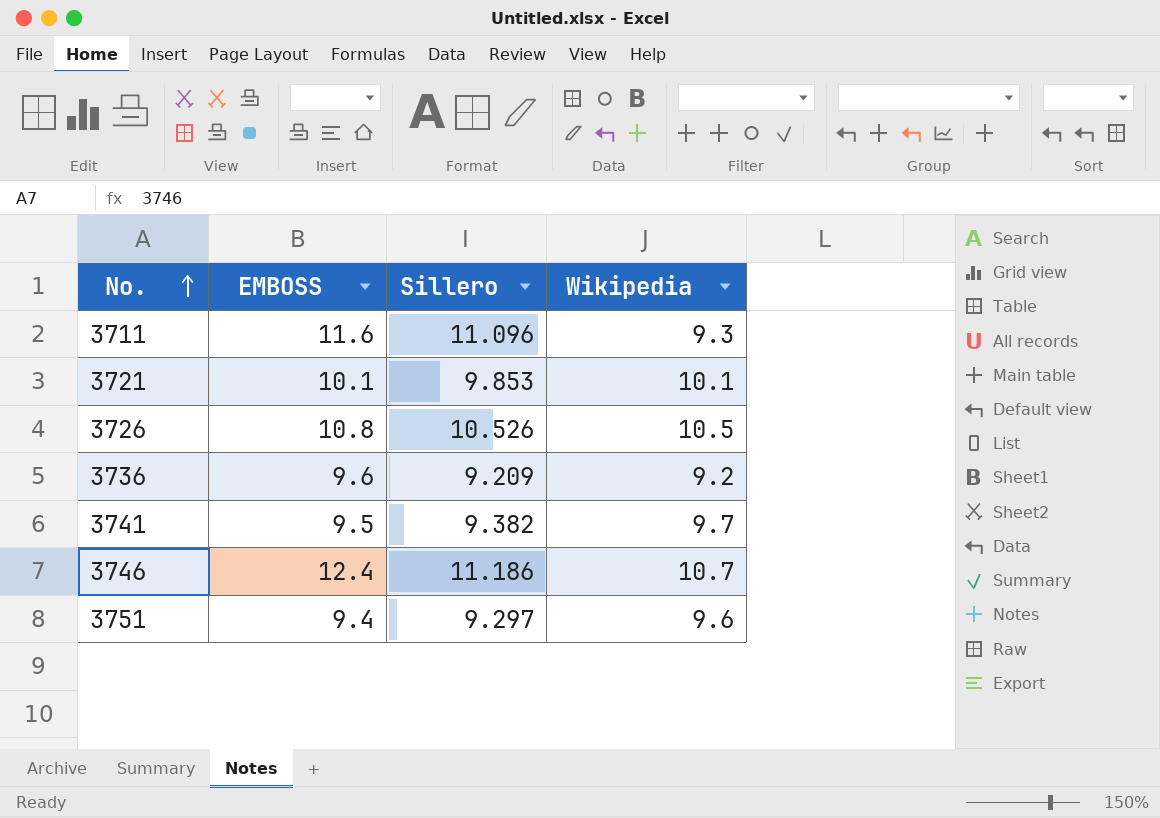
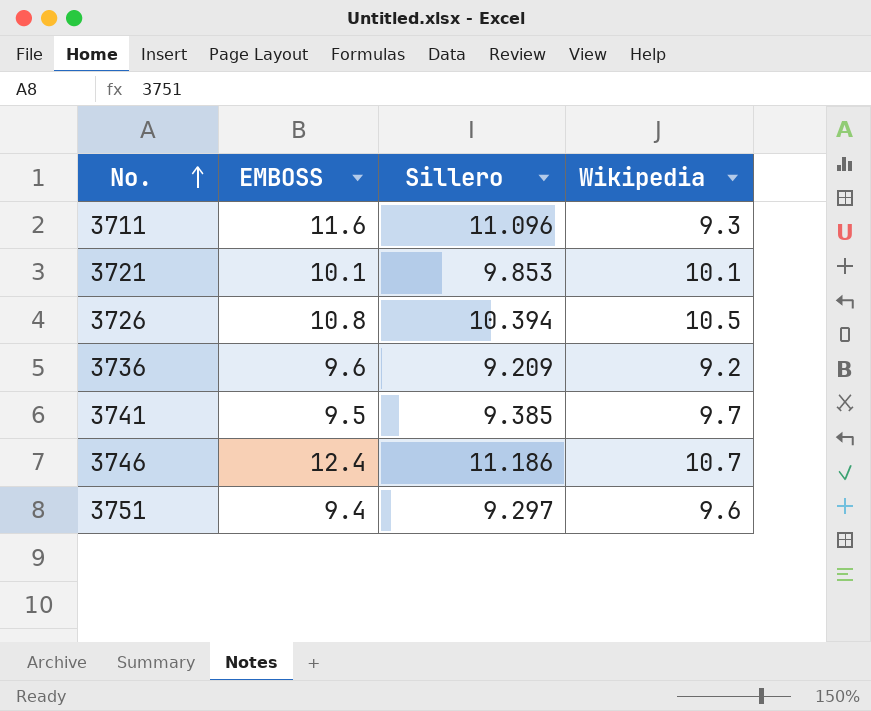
3726 | Sillero: 10.526 -> 10.394
3741 | Sillero: 9.382 -> 9.385

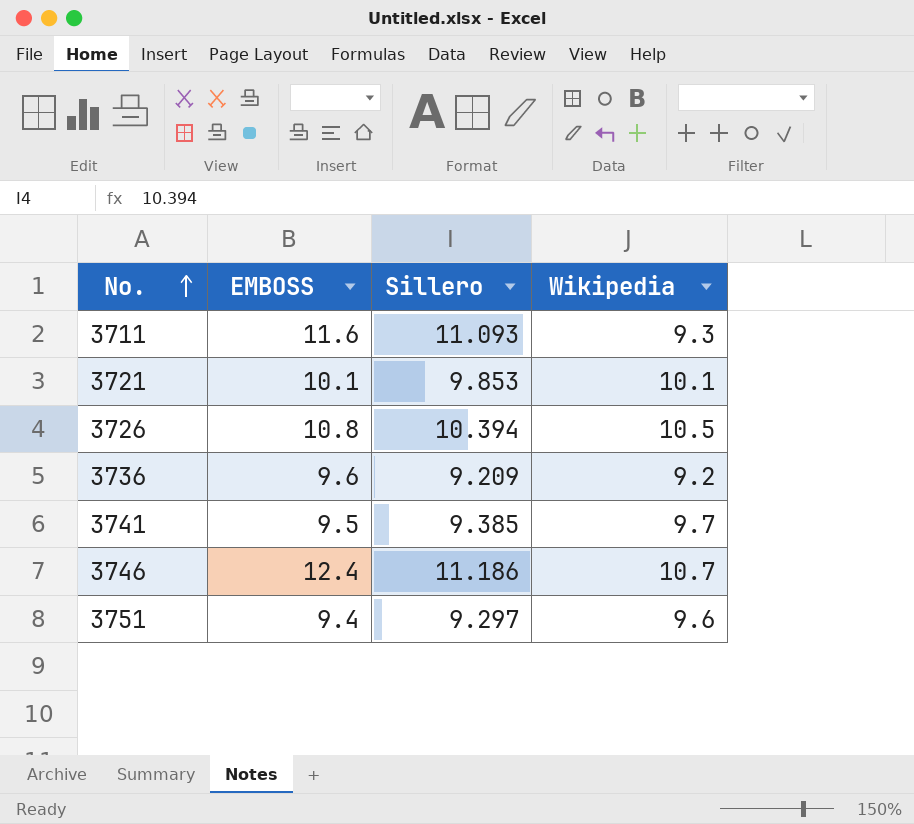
3711 | Sillero: 11.096 -> 11.093

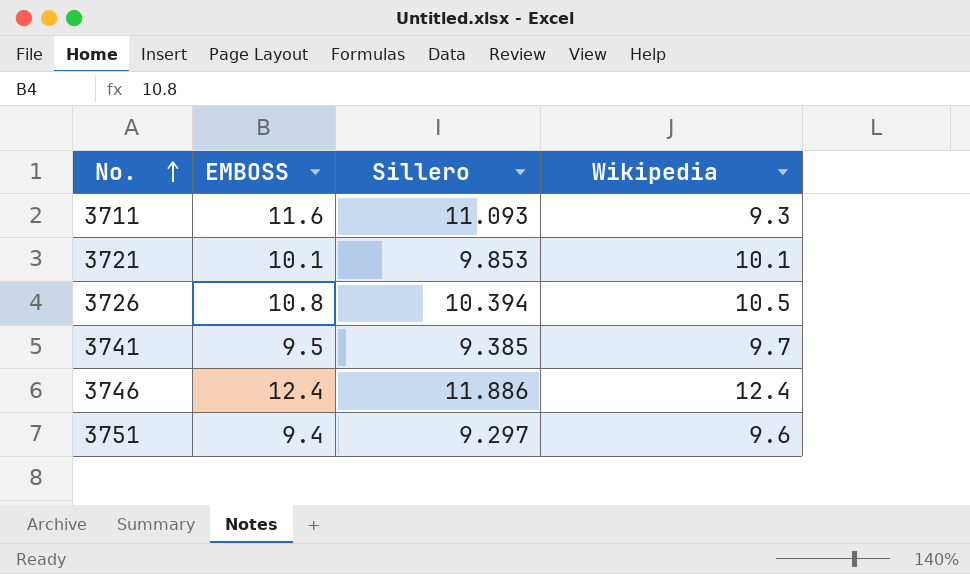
row 3736: 9.6 | 9.209 | 9.2 -> none
3746 | Sillero: 11.186 -> 11.886
3746 | Wikipedia: 10.7 -> 12.4

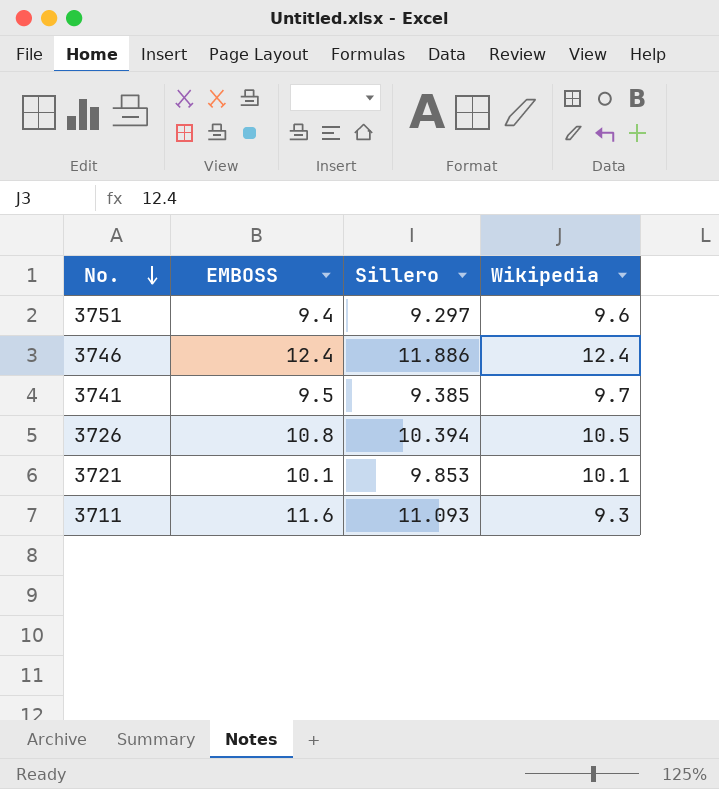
row order: No. ascending -> No. descending

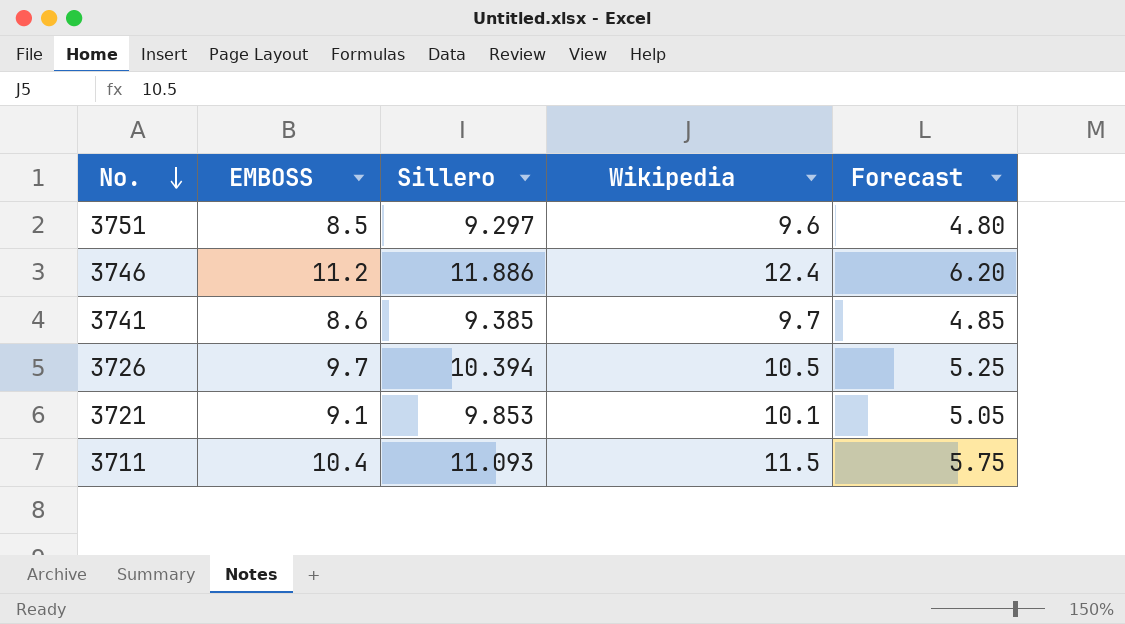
column Forecast | formula: none -> [Wikipedia] * 0.5
3751 | EMBOSS: 9.4 -> 8.5
3746 | EMBOSS: 12.4 -> 11.2
3741 | EMBOSS: 9.5 -> 8.6
3726 | EMBOSS: 10.8 -> 9.7
3721 | EMBOSS: 10.1 -> 9.1
3711 | EMBOSS: 11.6 -> 10.4
3711 | Wikipedia: 9.3 -> 11.5

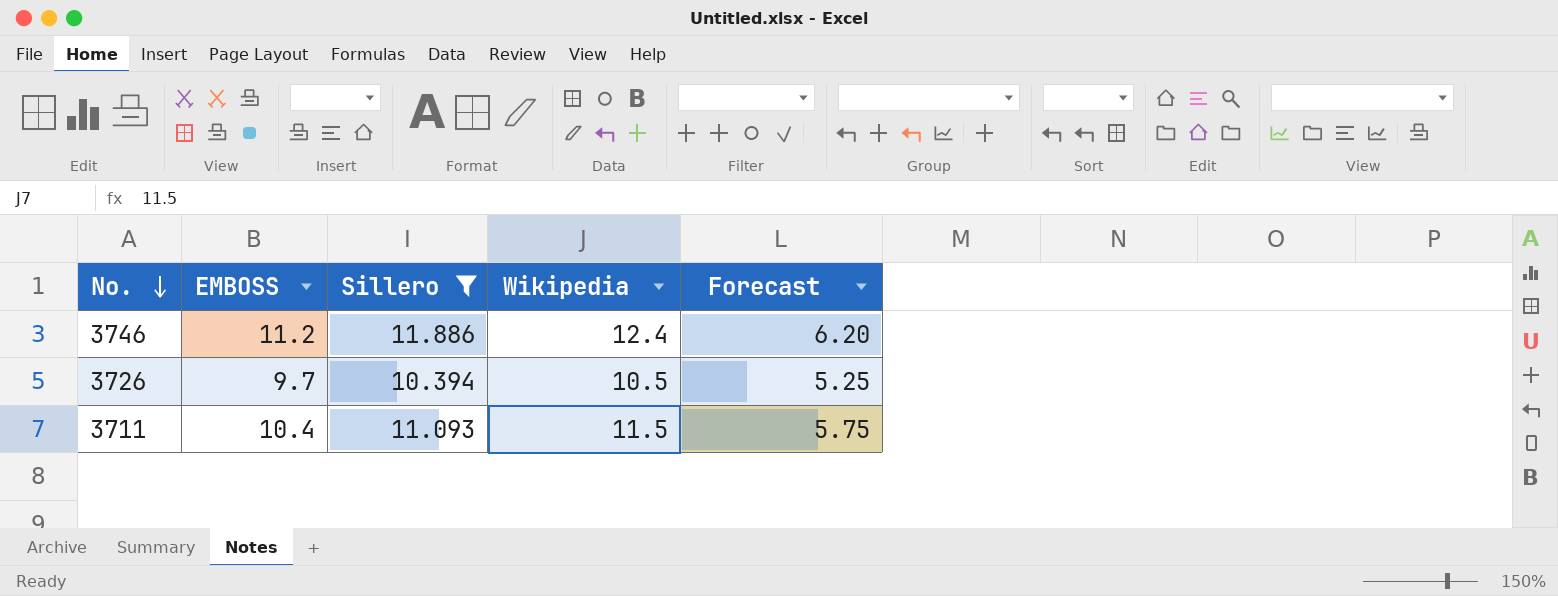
filter: none -> Sillero >= 10.394

